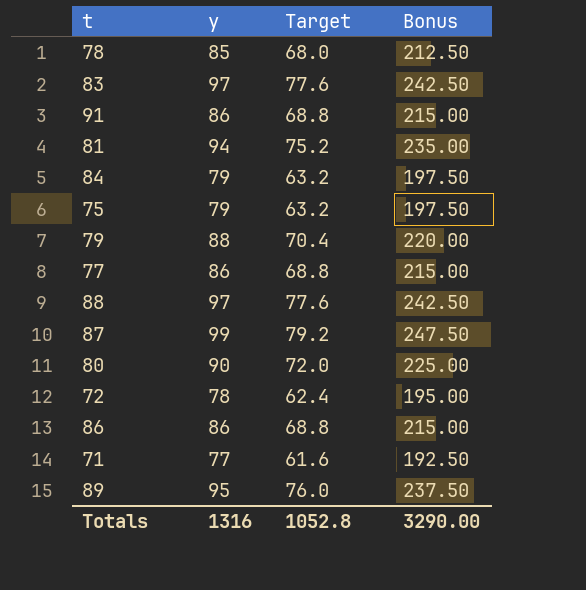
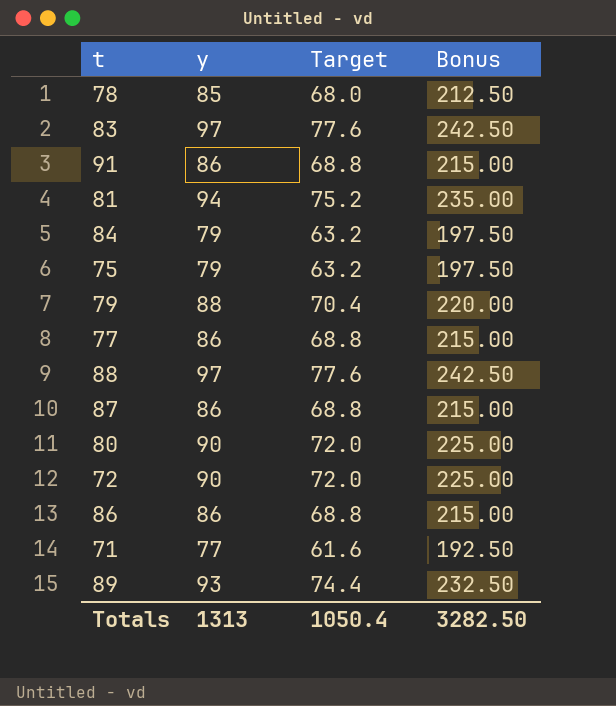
87 | y: 99 -> 86
87 | Target: 79.2 -> 68.8
87 | Bonus: 247.50 -> 215.00
72 | y: 78 -> 90
72 | Target: 62.4 -> 72.0
72 | Bonus: 195.00 -> 225.00
89 | y: 95 -> 93
89 | Target: 76.0 -> 74.4
89 | Bonus: 237.50 -> 232.50
Totals | y: 1316 -> 1313
Totals | Target: 1052.8 -> 1050.4
Totals | Bonus: 3290.00 -> 3282.50

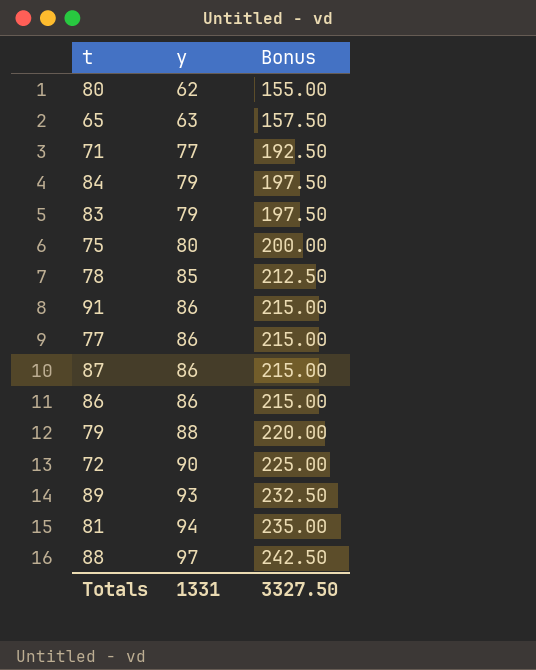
row order: none -> y ascending
column Target | formula: [y] * 0.8 -> none
80 | y: 90 -> 62
80 | Bonus: 225.00 -> 155.00
row 65: none -> 63 | 157.50
83 | y: 97 -> 79
83 | Bonus: 242.50 -> 197.50
75 | y: 79 -> 80
75 | Bonus: 197.50 -> 200.00
Totals | y: 1313 -> 1331
Totals | Bonus: 3282.50 -> 3327.50

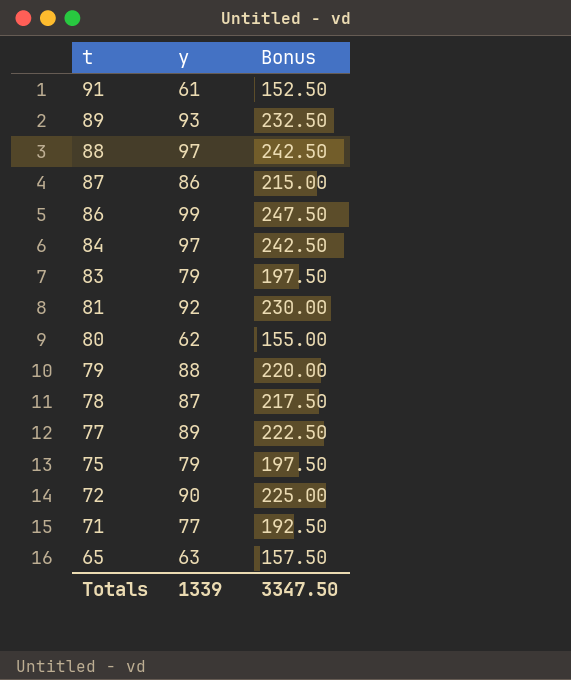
row order: y ascending -> t descending
91 | y: 86 -> 61
91 | Bonus: 215.00 -> 152.50
86 | y: 86 -> 99
86 | Bonus: 215.00 -> 247.50
84 | y: 79 -> 97
84 | Bonus: 197.50 -> 242.50
81 | y: 94 -> 92
81 | Bonus: 235.00 -> 230.00
78 | y: 85 -> 87
78 | Bonus: 212.50 -> 217.50
77 | y: 86 -> 89
77 | Bonus: 215.00 -> 222.50
75 | y: 80 -> 79
75 | Bonus: 200.00 -> 197.50
Totals | y: 1331 -> 1339
Totals | Bonus: 3327.50 -> 3347.50

